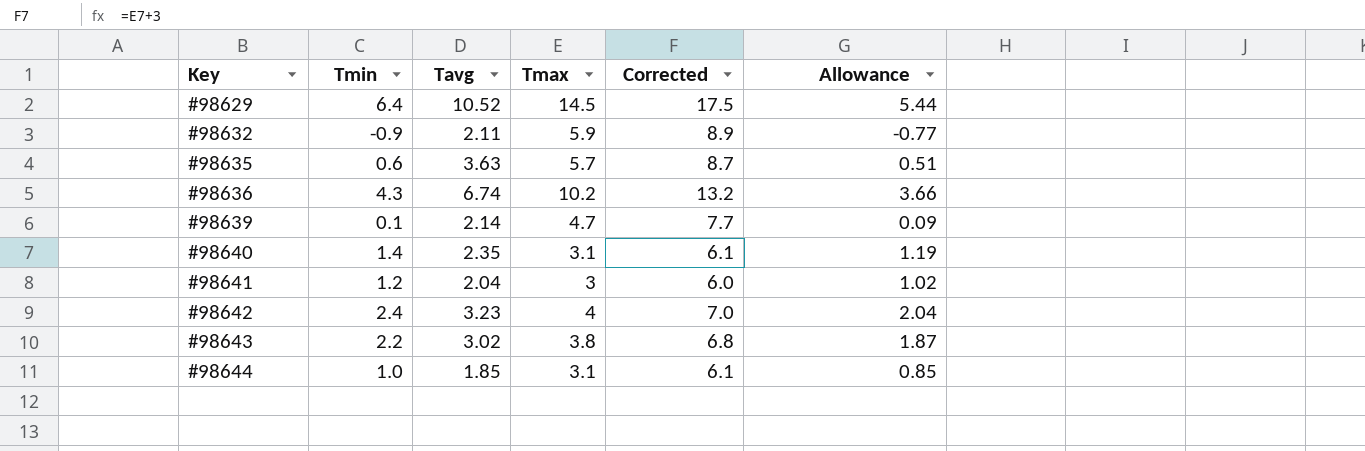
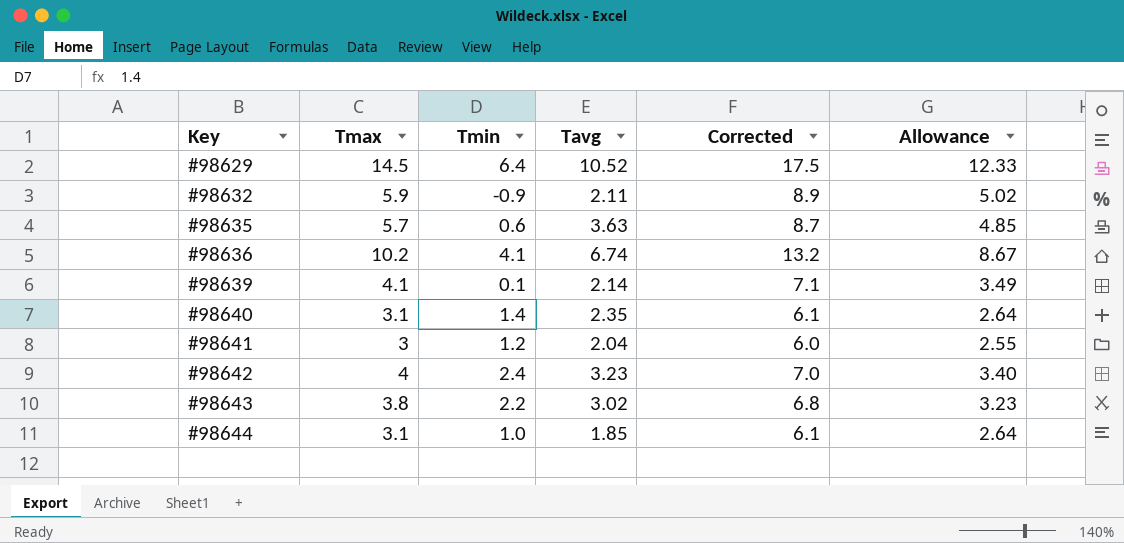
column Tmax | position: 4 -> 2
column Allowance | formula: [Tmin] * 0.85 -> [Tmax] * 0.85
#98636 | Tmin: 4.3 -> 4.1
#98639 | Tmax: 4.7 -> 4.1
#98639 | Corrected: 7.7 -> 7.1

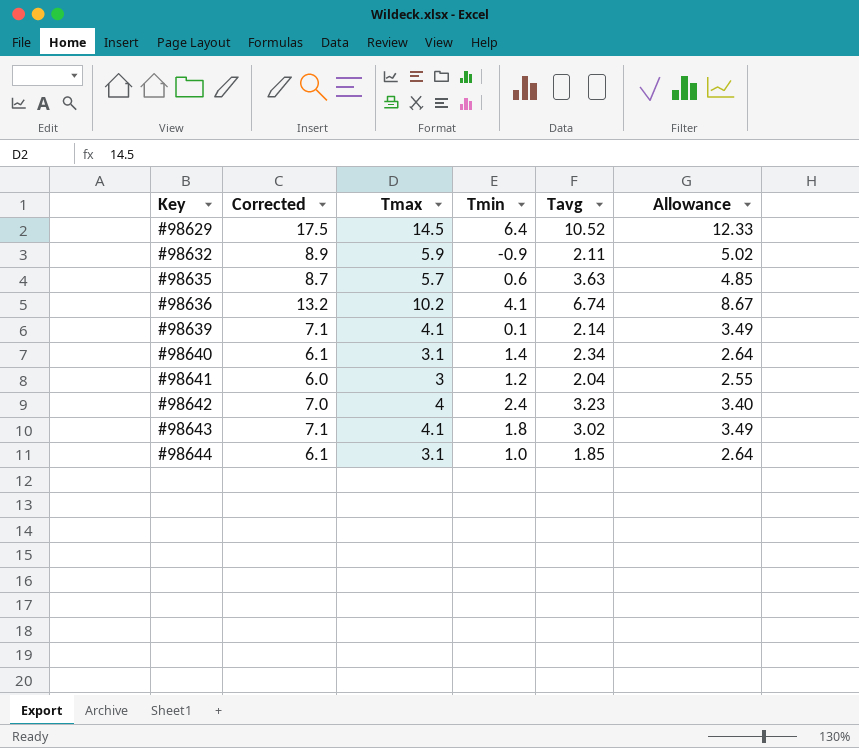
column Corrected | position: 5 -> 2
#98640 | Tavg: 2.35 -> 2.34
#98643 | Corrected: 6.8 -> 7.1
#98643 | Tmax: 3.8 -> 4.1
#98643 | Tmin: 2.2 -> 1.8
#98643 | Allowance: 3.23 -> 3.49

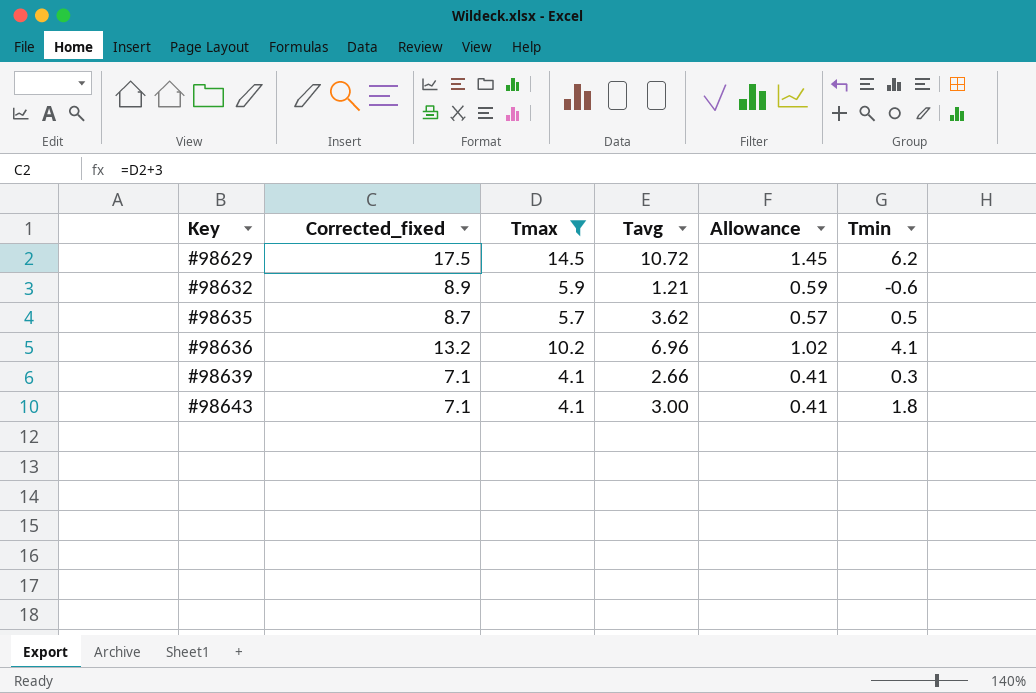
filter: none -> Tmax >= 4.1
column name: Corrected -> Corrected_fixed
column Allowance | formula: [Tmax] * 0.85 -> [Tmax] * 0.1
column Tmin | position: 4 -> 6
#98629 | Tavg: 10.52 -> 10.72
#98629 | Tmin: 6.4 -> 6.2
#98632 | Tavg: 2.11 -> 1.21
#98632 | Tmin: -0.9 -> -0.6
#98635 | Tavg: 3.63 -> 3.62
#98635 | Tmin: 0.6 -> 0.5
#98636 | Tavg: 6.74 -> 6.96
#98639 | Tavg: 2.14 -> 2.66
#98639 | Tmin: 0.1 -> 0.3
#98643 | Tavg: 3.02 -> 3.00

